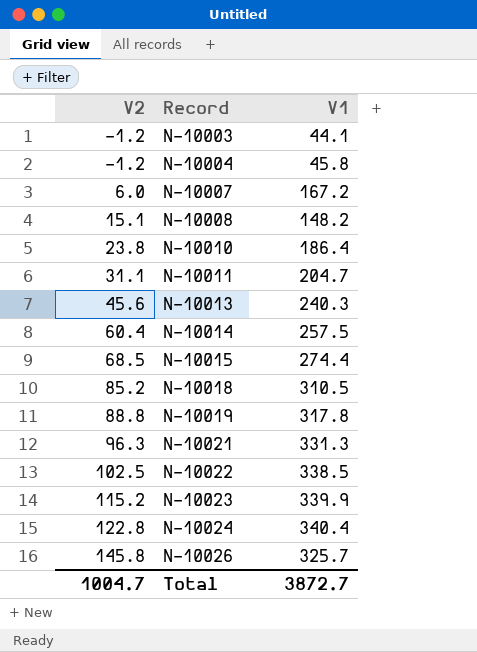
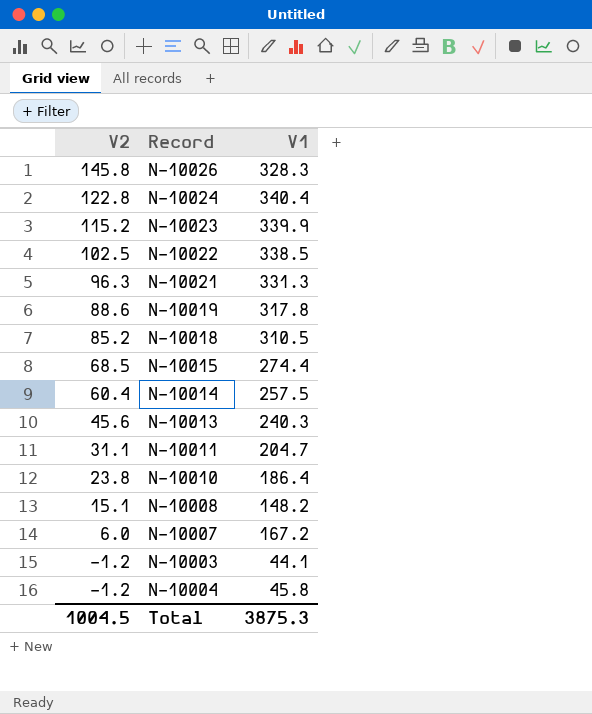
row order: V2 ascending -> V2 descending
N-10026 | V1: 325.7 -> 328.3
N-10019 | V2: 88.8 -> 88.6
Total | V2: 1004.7 -> 1004.5
Total | V1: 3872.7 -> 3875.3

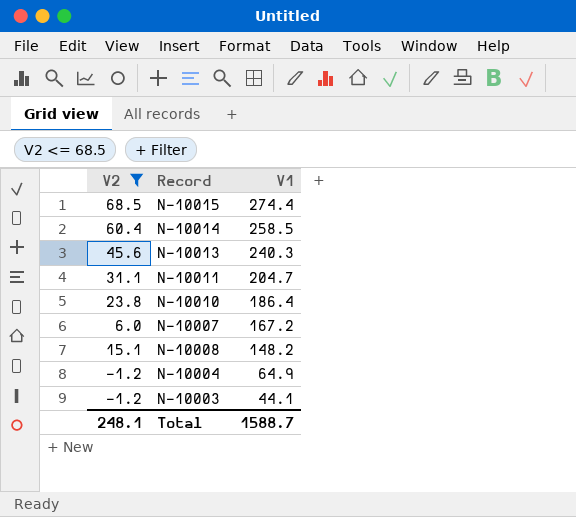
filter: none -> V2 <= 68.5
row order: V2 descending -> V1 descending
N-10014 | V1: 257.5 -> 258.5
N-10004 | V1: 45.8 -> 64.9
Total | V2: 1004.5 -> 248.1
Total | V1: 3875.3 -> 1588.7

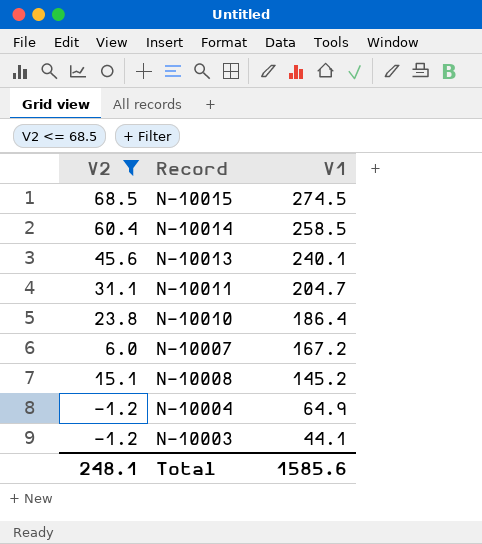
N-10015 | V1: 274.4 -> 274.5
N-10013 | V1: 240.3 -> 240.1
N-10008 | V1: 148.2 -> 145.2
Total | V1: 1588.7 -> 1585.6

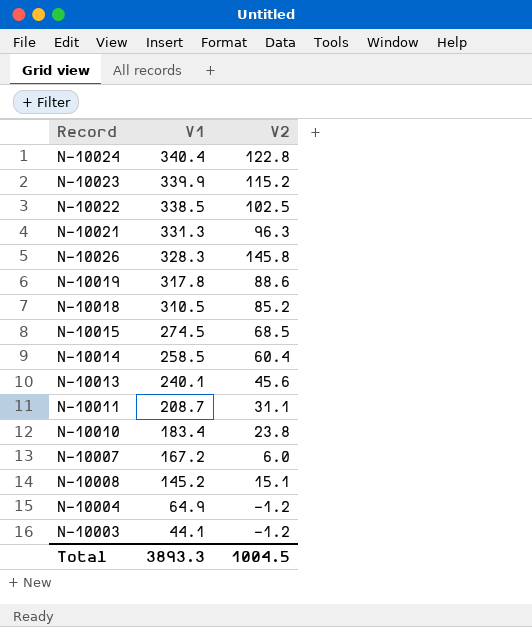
filter: V2 <= 68.5 -> none
column V2 | position: 1 -> 3
N-10011 | V1: 204.7 -> 208.7
N-10010 | V1: 186.4 -> 183.4
Total | V1: 1585.6 -> 3893.3
Total | V2: 248.1 -> 1004.5

